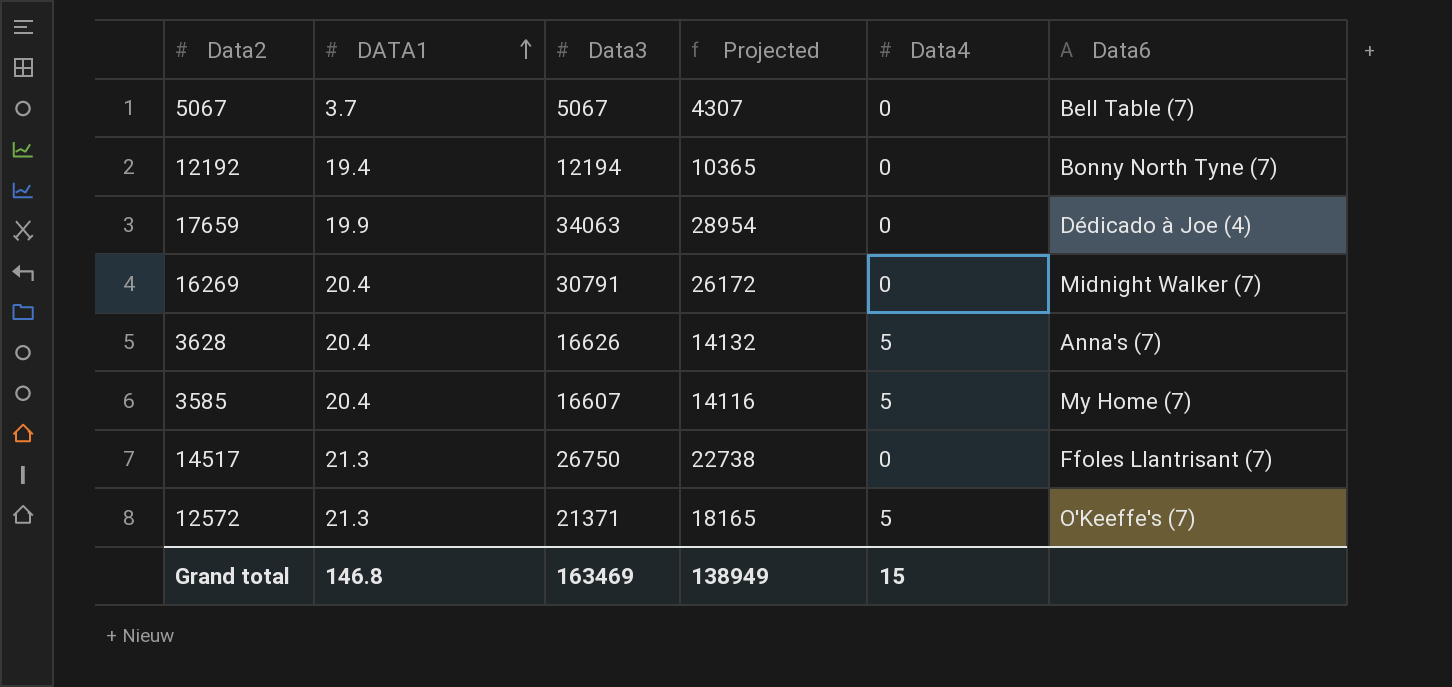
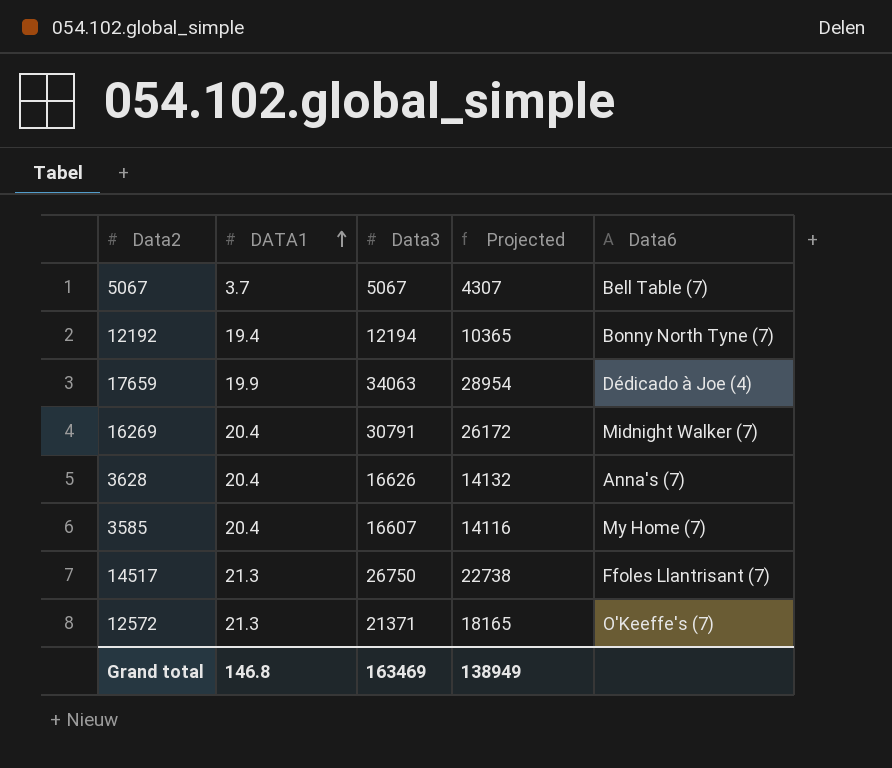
column Data4 | position: 5 -> none

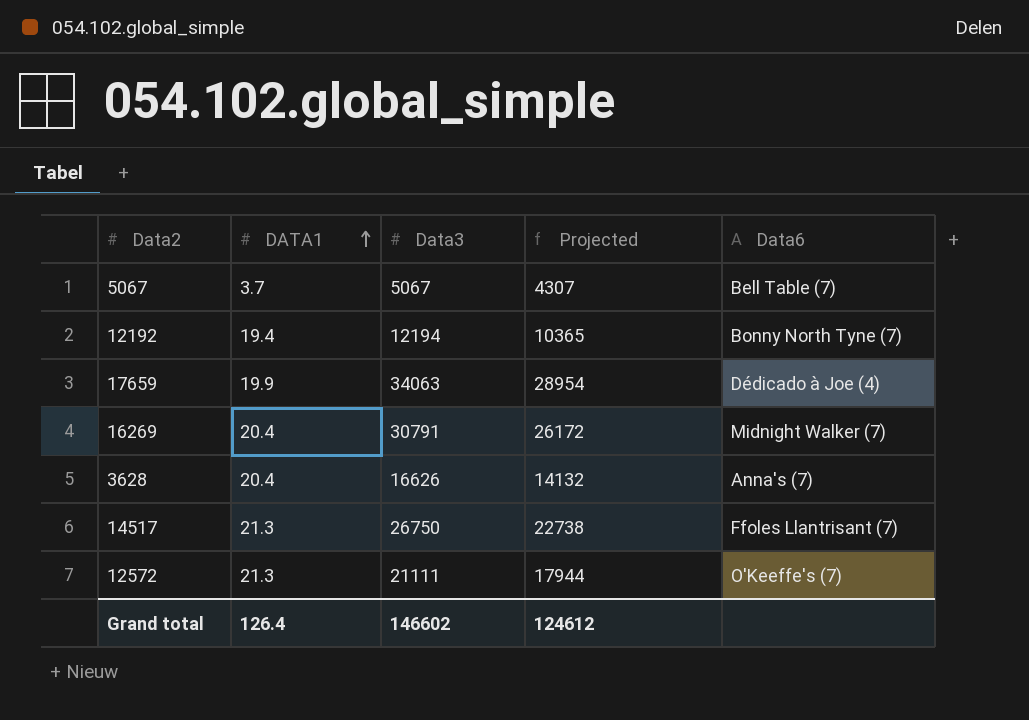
row 3585: 20.4 | 16607 | 14116 | My Home (7) -> none
12572 | Data3: 21371 -> 21111
12572 | Projected: 18165 -> 17944
Grand total | DATA1: 146.8 -> 126.4
Grand total | Data3: 163469 -> 146602
Grand total | Projected: 138949 -> 124612

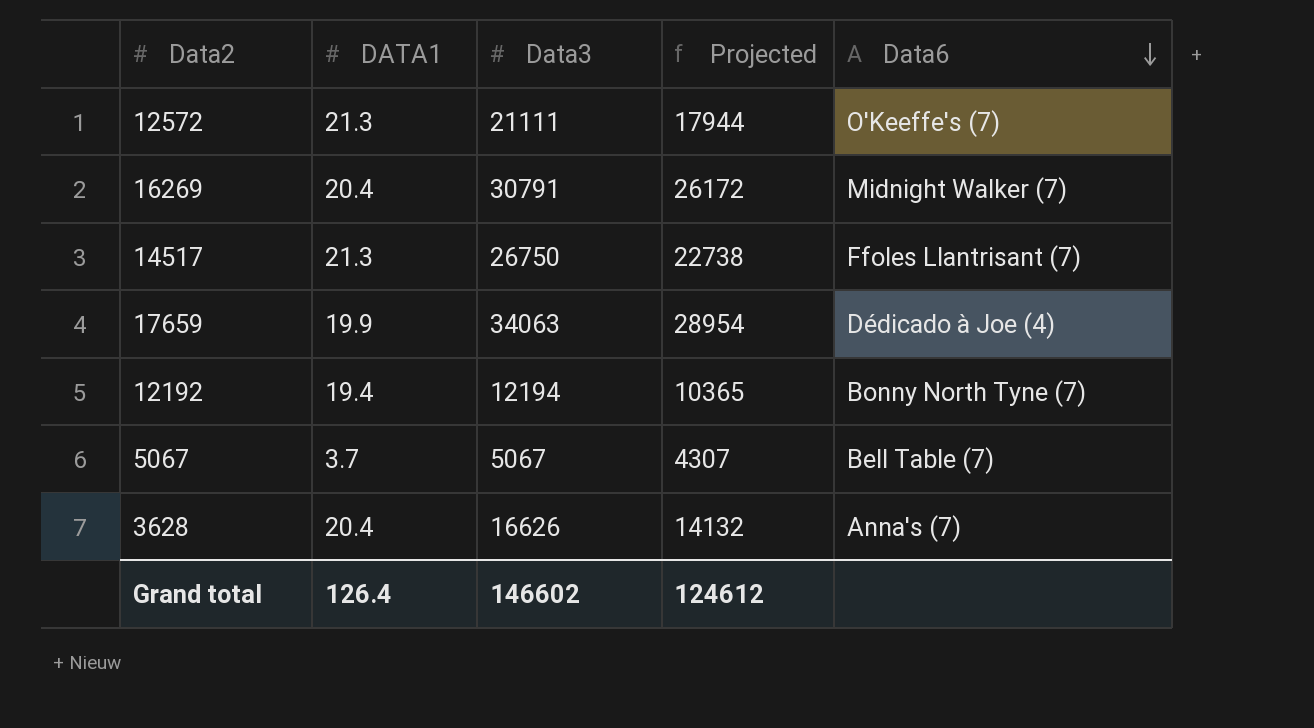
row order: DATA1 ascending -> Data6 descending

